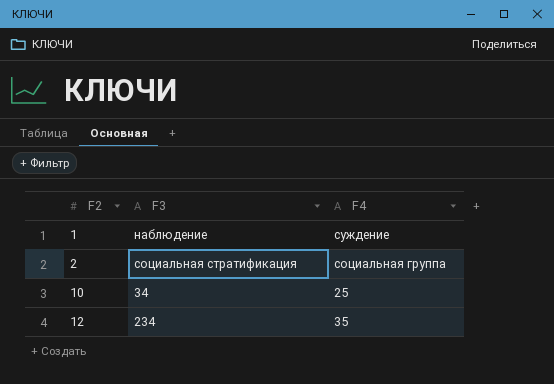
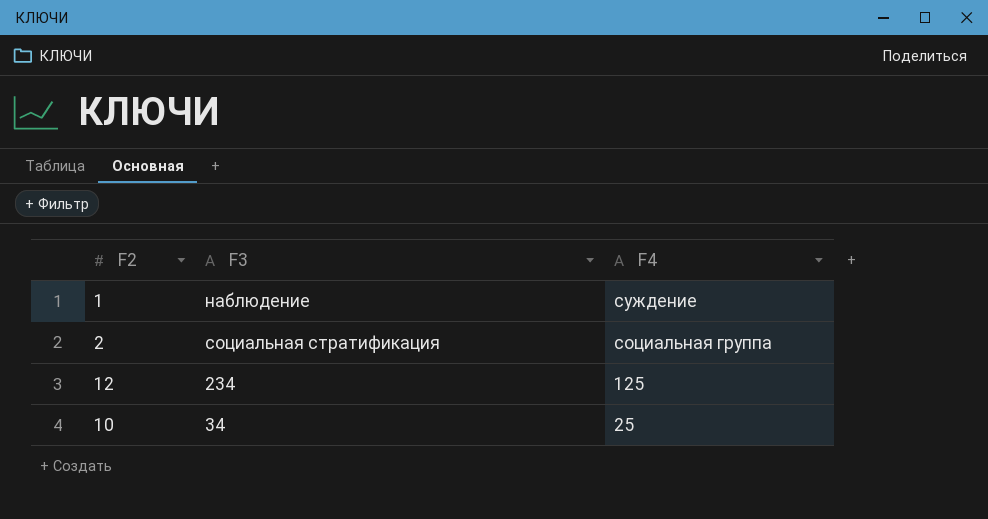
row order: F2 ascending -> F4 descending
12 | F4: 35 -> 125

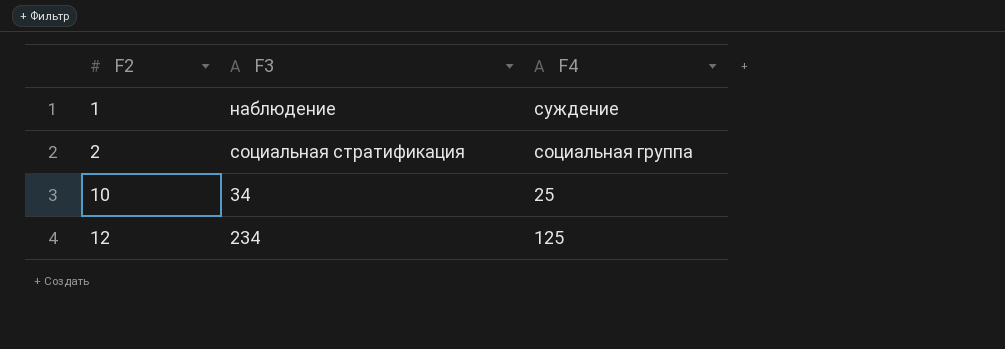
row order: F4 descending -> F2 ascending

